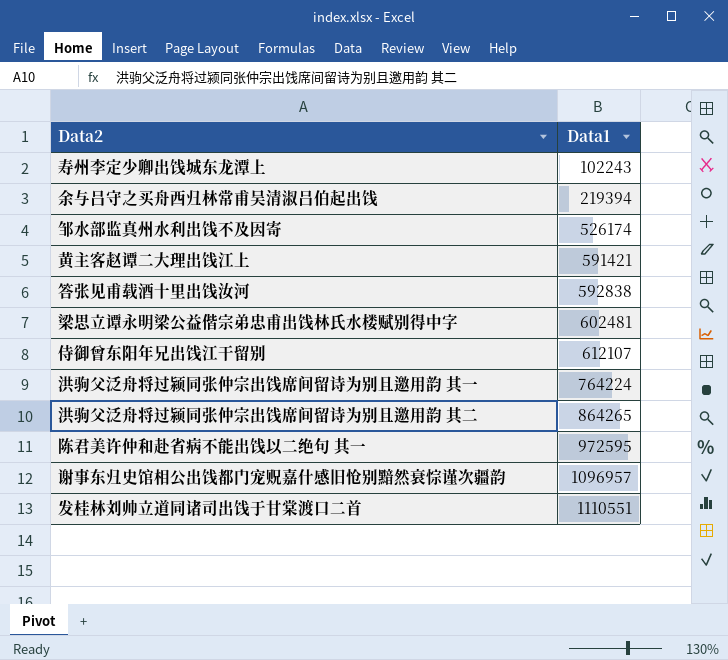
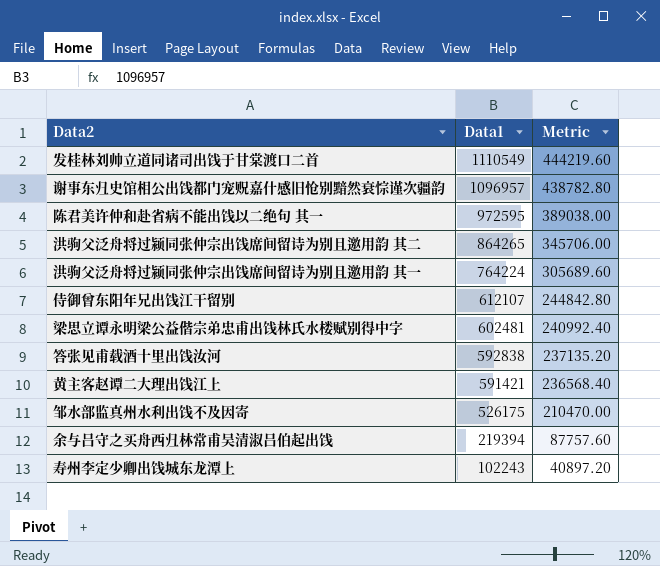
row order: Data1 ascending -> Data1 descending
column Metric | formula: none -> [Data1] * 0.4
发桂林刘帅立道同诸司出饯于甘棠渡口二首 | Data1: 1110551 -> 1110549
邹水部监真州水利出饯不及因寄 | Data1: 526174 -> 526175

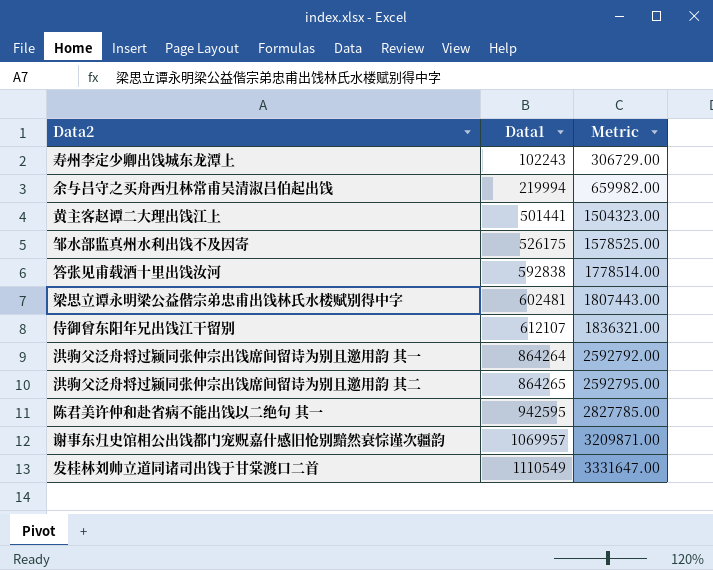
row order: Data1 descending -> Data1 ascending
column Metric | formula: [Data1] * 0.4 -> [Data1] * 3
余与吕守之买舟西归林常甫吴清淑吕伯起出饯 | Data1: 219394 -> 219994
黄主客赵谭二大理出饯江上 | Data1: 591421 -> 501441
洪驹父泛舟将过颍同张仲宗出饯席间留诗为别且邀用韵 其一 | Data1: 764224 -> 864264
陈君美许仲和赴省病不能出饯以二绝句 其一 | Data1: 972595 -> 942595
谢事东归史馆相公出饯都门宠贶嘉什感旧怆别黯然衰悰谨次疆韵 | Data1: 1096957 -> 1069957

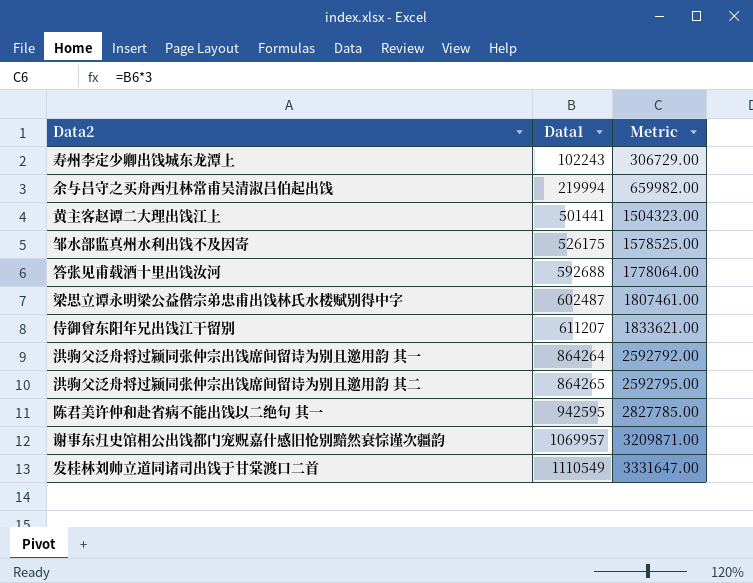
答张见甫载酒十里出饯汝河 | Data1: 592838 -> 592688
答张见甫载酒十里出饯汝河 | Metric: 1778514.00 -> 1778064.00
梁思立谭永明梁公益偕宗弟忠甫出饯林氏水楼赋别得中字 | Data1: 602481 -> 602487
梁思立谭永明梁公益偕宗弟忠甫出饯林氏水楼赋别得中字 | Metric: 1807443.00 -> 1807461.00
侍御曾东阳年兄出饯江干留别 | Data1: 612107 -> 611207
侍御曾东阳年兄出饯江干留别 | Metric: 1836321.00 -> 1833621.00

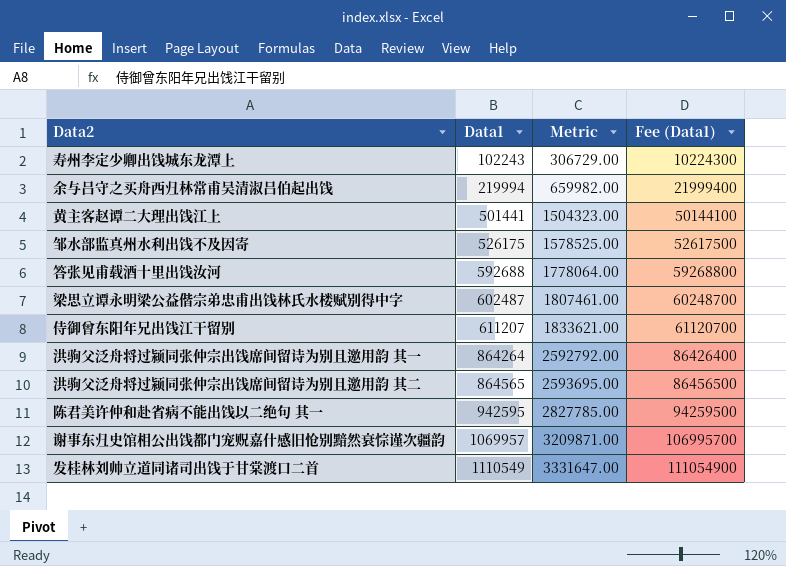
column Fee (Data1) | formula: none -> [Data1] * 100
洪驹父泛舟将过颍同张仲宗出饯席间留诗为别且邀用韵 其二 | Data1: 864265 -> 864565
洪驹父泛舟将过颍同张仲宗出饯席间留诗为别且邀用韵 其二 | Metric: 2592795.00 -> 2593695.00

